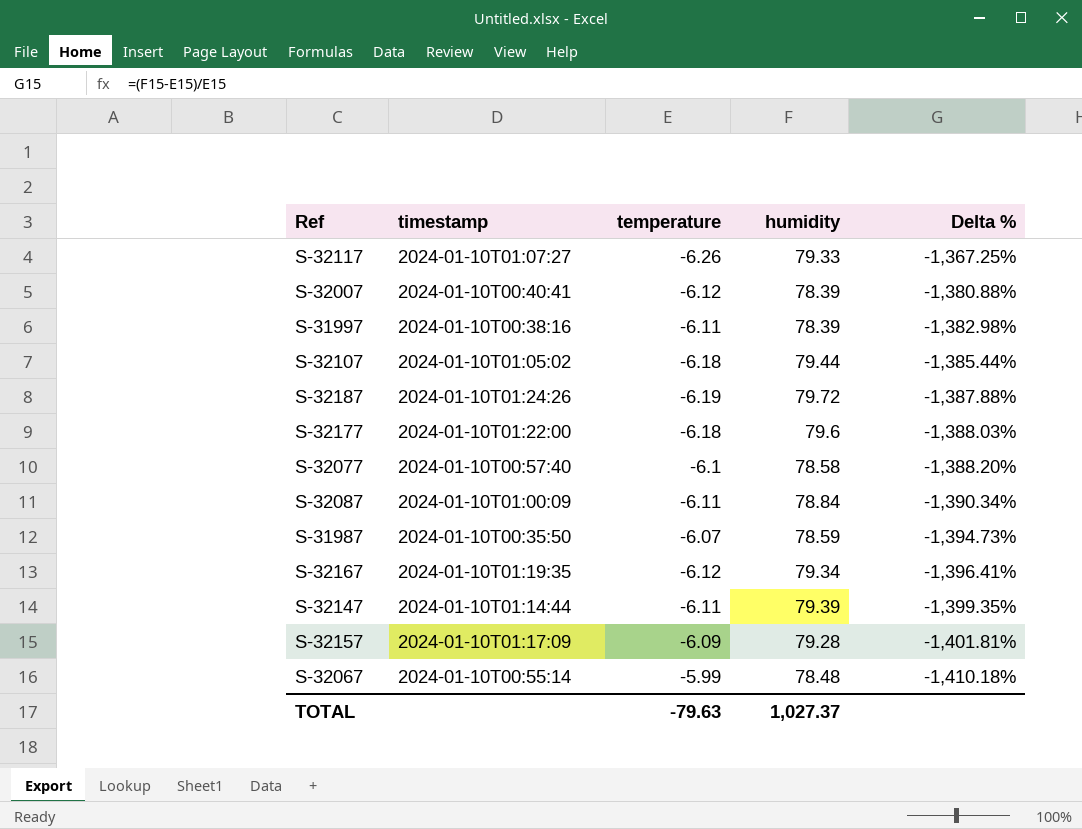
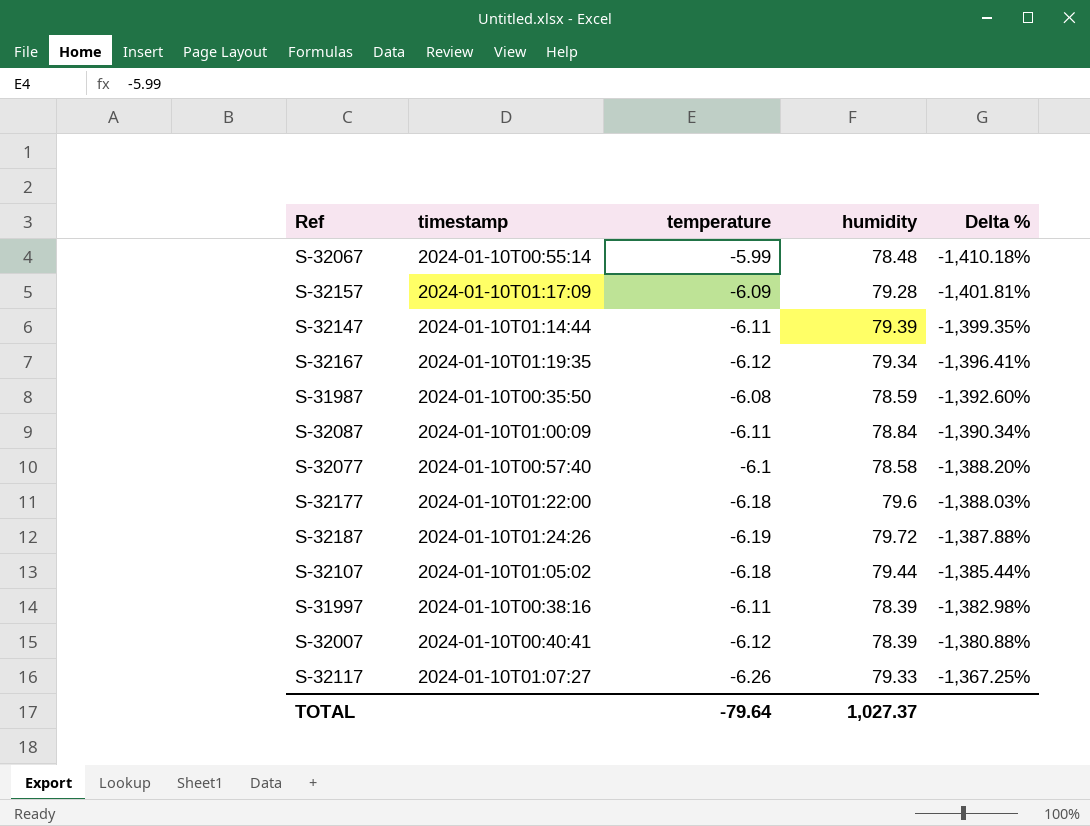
row order: Delta % descending -> Delta % ascending
S-31987 | temperature: -6.07 -> -6.08
S-31987 | Delta %: -1,394.73% -> -1,392.60%
TOTAL | temperature: -79.63 -> -79.64

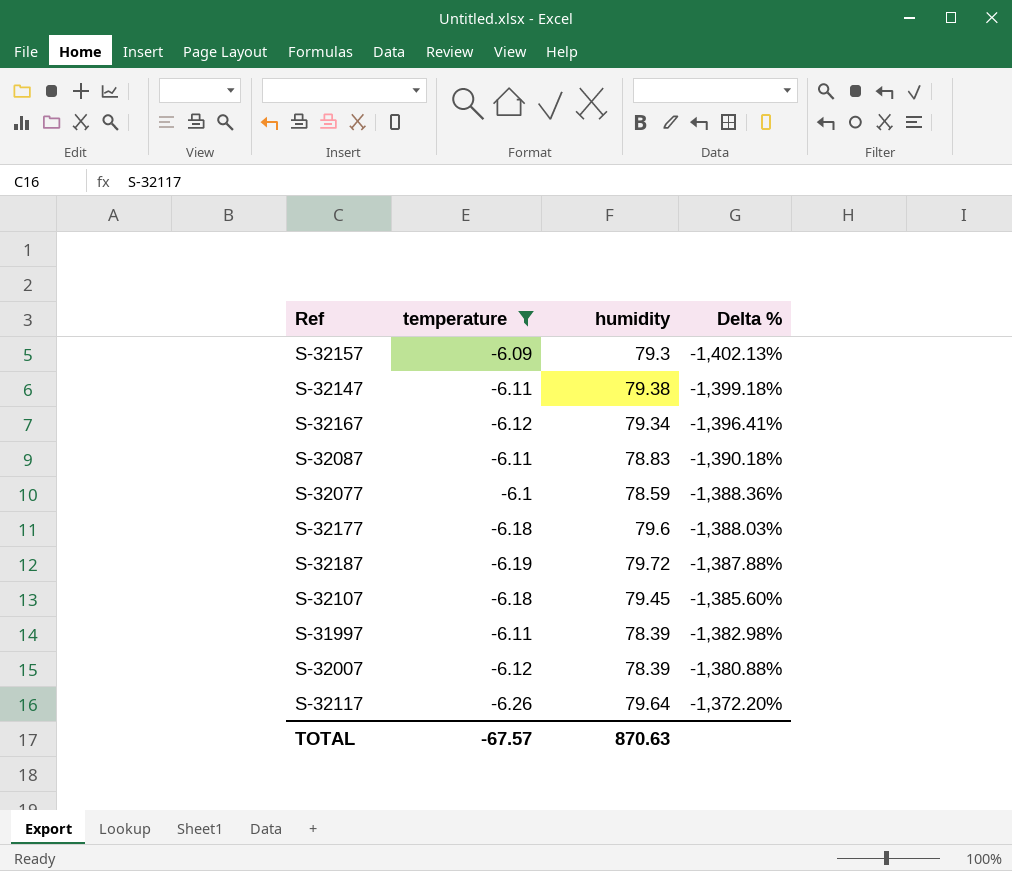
filter: none -> temperature <= -6.09
column timestamp | position: 2 -> none
S-32157 | humidity: 79.28 -> 79.3
S-32157 | Delta %: -1,401.81% -> -1,402.13%
S-32147 | humidity: 79.39 -> 79.38
S-32147 | Delta %: -1,399.35% -> -1,399.18%
S-32087 | humidity: 78.84 -> 78.83
S-32087 | Delta %: -1,390.34% -> -1,390.18%
S-32077 | humidity: 78.58 -> 78.59
S-32077 | Delta %: -1,388.20% -> -1,388.36%
S-32107 | humidity: 79.44 -> 79.45
S-32107 | Delta %: -1,385.44% -> -1,385.60%
S-32117 | humidity: 79.33 -> 79.64
S-32117 | Delta %: -1,367.25% -> -1,372.20%
TOTAL | temperature: -79.64 -> -67.57
TOTAL | humidity: 1,027.37 -> 870.63

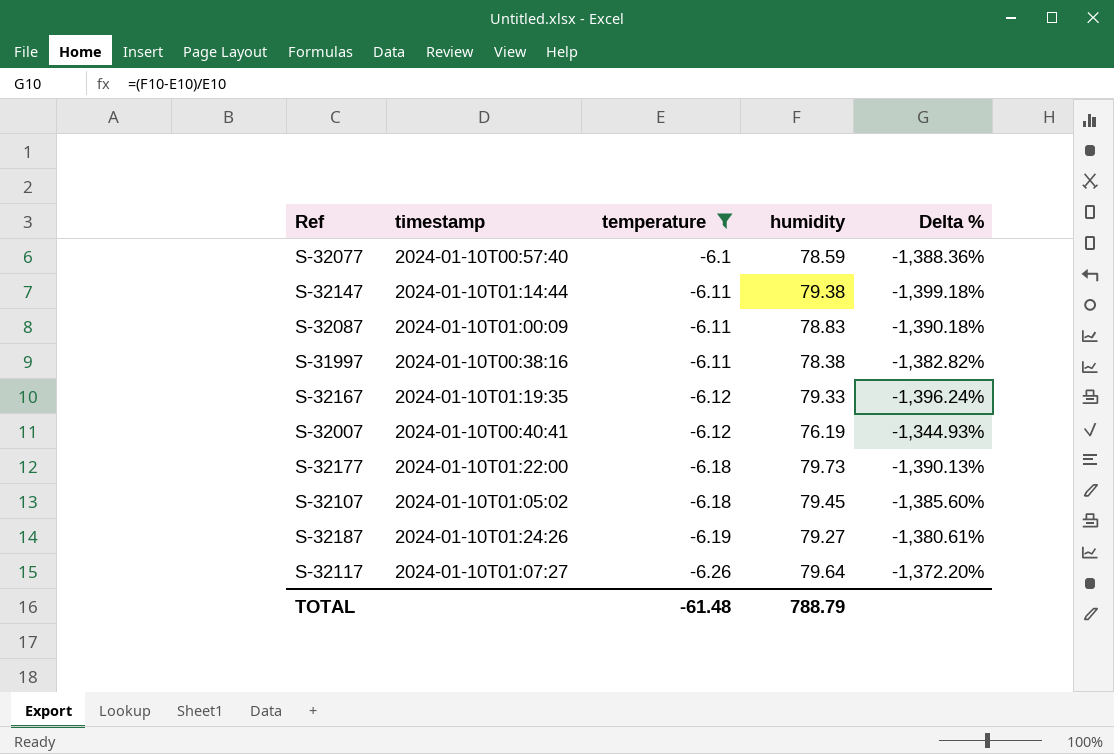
row order: Delta % ascending -> temperature descending
column timestamp | position: none -> 2
row S-32157: -6.09 | 79.3 | -1,402.13% -> none
S-31997 | humidity: 78.39 -> 78.38
S-31997 | Delta %: -1,382.98% -> -1,382.82%
S-32167 | humidity: 79.34 -> 79.33
S-32167 | Delta %: -1,396.41% -> -1,396.24%
S-32007 | humidity: 78.39 -> 76.19
S-32007 | Delta %: -1,380.88% -> -1,344.93%
S-32177 | humidity: 79.6 -> 79.73
S-32177 | Delta %: -1,388.03% -> -1,390.13%
S-32187 | humidity: 79.72 -> 79.27
S-32187 | Delta %: -1,387.88% -> -1,380.61%
TOTAL | temperature: -67.57 -> -61.48
TOTAL | humidity: 870.63 -> 788.79

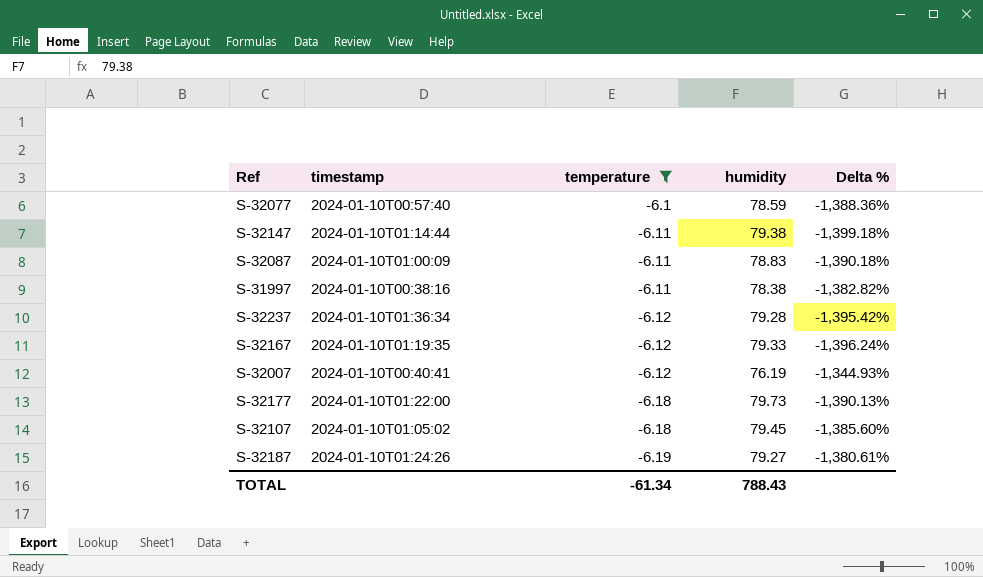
row S-32117: 2024-01-10T01:07:27 | -6.26 | 79.64 | -1,372.20% -> none
row S-32237: none -> 2024-01-10T01:36:34 | -6.12 | 79.28 | -1,395.42%
TOTAL | temperature: -61.48 -> -61.34
TOTAL | humidity: 788.79 -> 788.43

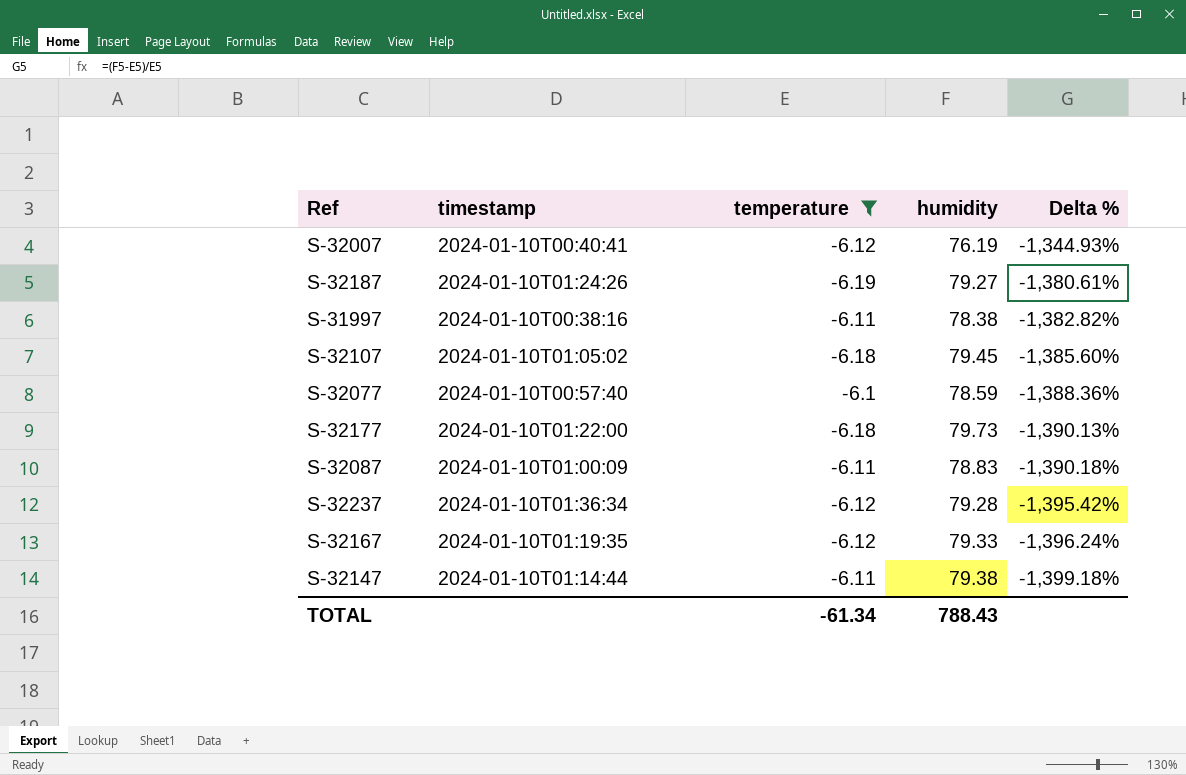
row order: temperature descending -> Delta % descending

